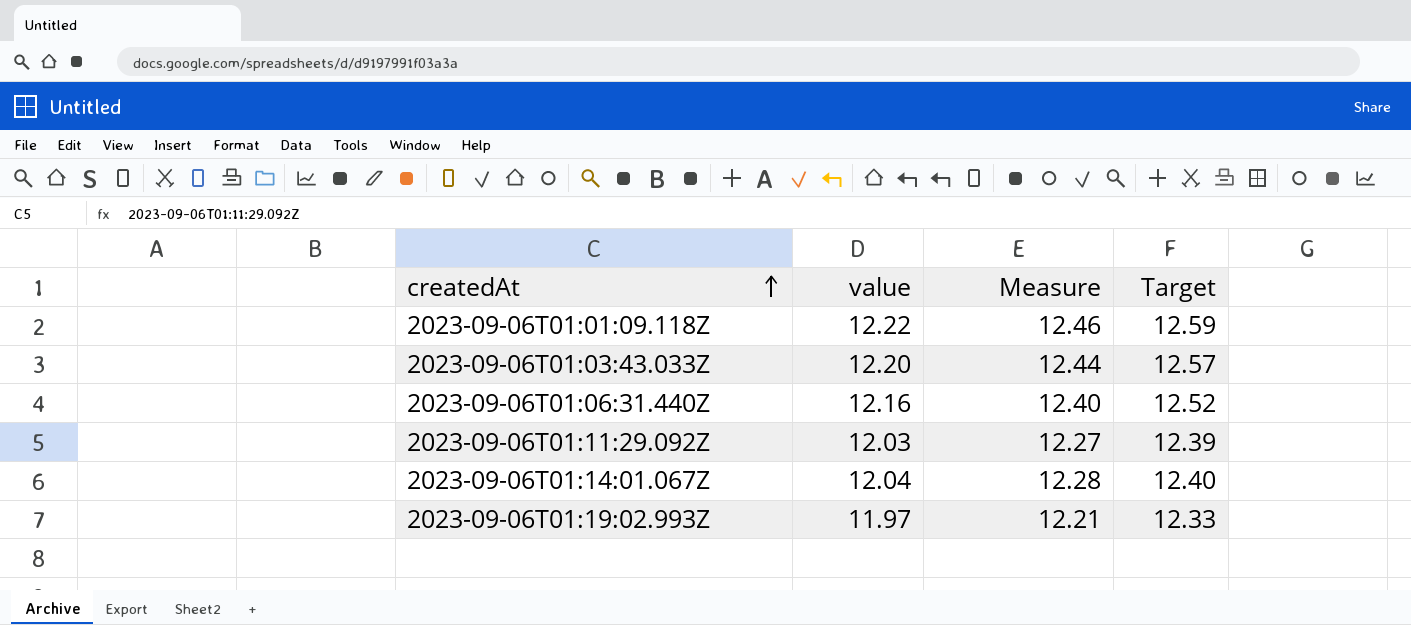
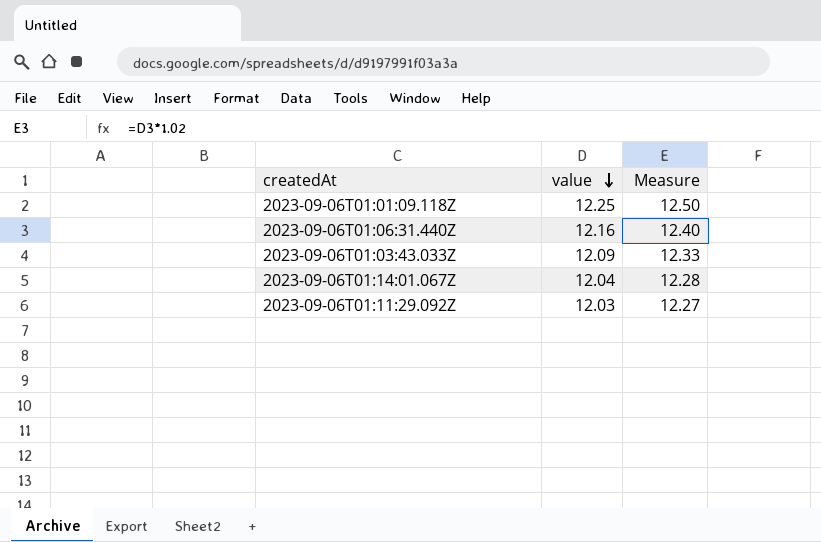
row order: createdAt ascending -> value descending
column Target | formula: [value] * 1.03 -> none
row 2023-09-06T01:19:02.993Z: 11.97 | 12.21 | 12.33 -> none
2023-09-06T01:01:09.118Z | value: 12.22 -> 12.25
2023-09-06T01:01:09.118Z | Measure: 12.46 -> 12.50
2023-09-06T01:03:43.033Z | value: 12.20 -> 12.09
2023-09-06T01:03:43.033Z | Measure: 12.44 -> 12.33

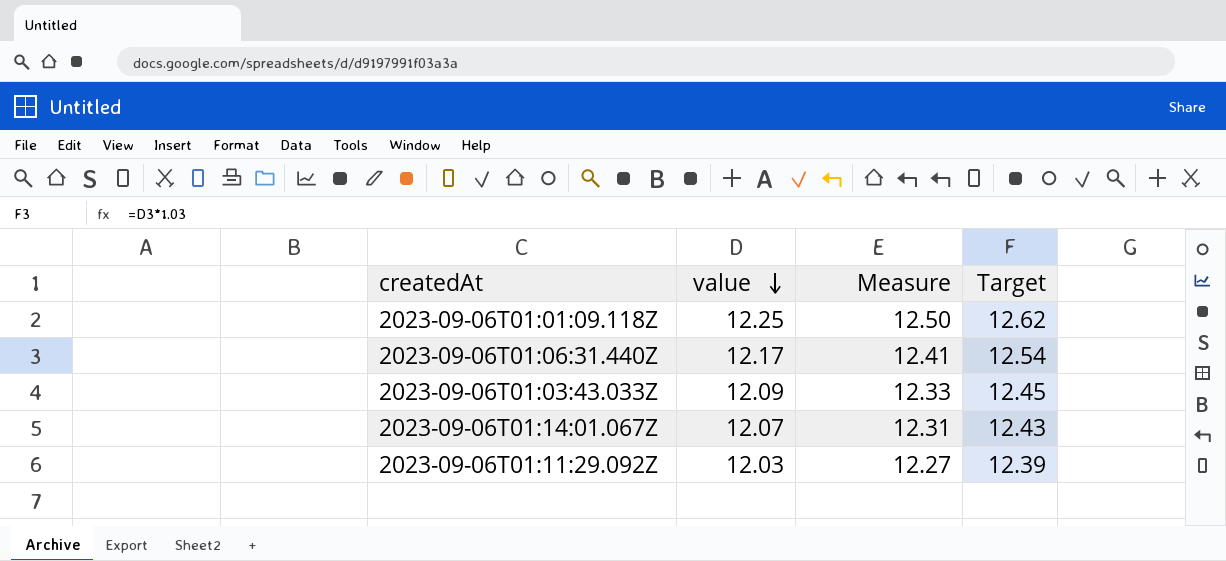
column Target | formula: none -> [value] * 1.03
2023-09-06T01:06:31.440Z | value: 12.16 -> 12.17
2023-09-06T01:06:31.440Z | Measure: 12.40 -> 12.41
2023-09-06T01:14:01.067Z | value: 12.04 -> 12.07
2023-09-06T01:14:01.067Z | Measure: 12.28 -> 12.31

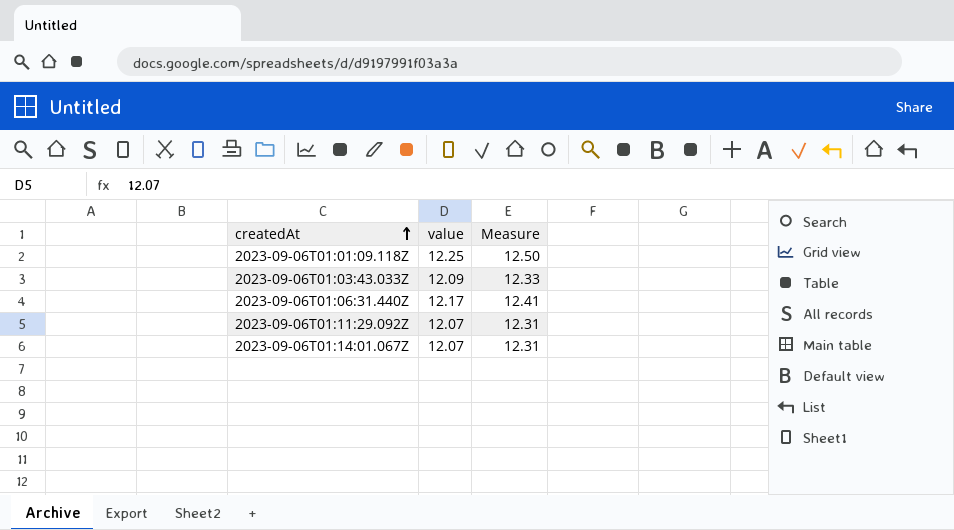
row order: value descending -> createdAt ascending
column Target | formula: [value] * 1.03 -> none
2023-09-06T01:11:29.092Z | value: 12.03 -> 12.07
2023-09-06T01:11:29.092Z | Measure: 12.27 -> 12.31

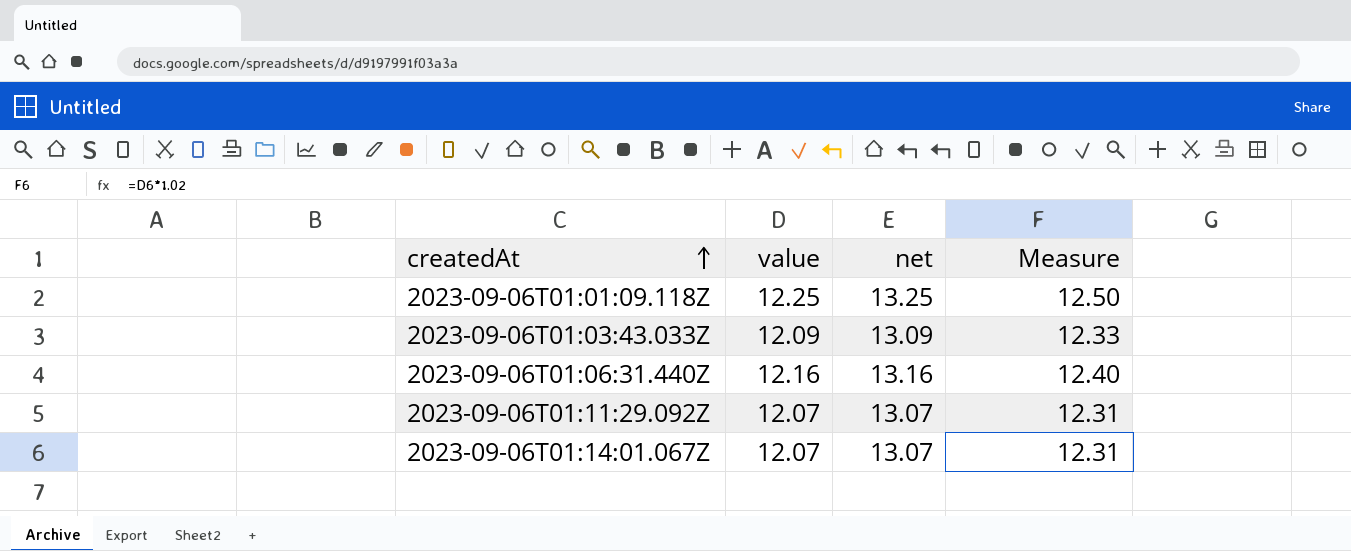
column net | formula: none -> [value] + 1
2023-09-06T01:06:31.440Z | value: 12.17 -> 12.16
2023-09-06T01:06:31.440Z | Measure: 12.41 -> 12.40

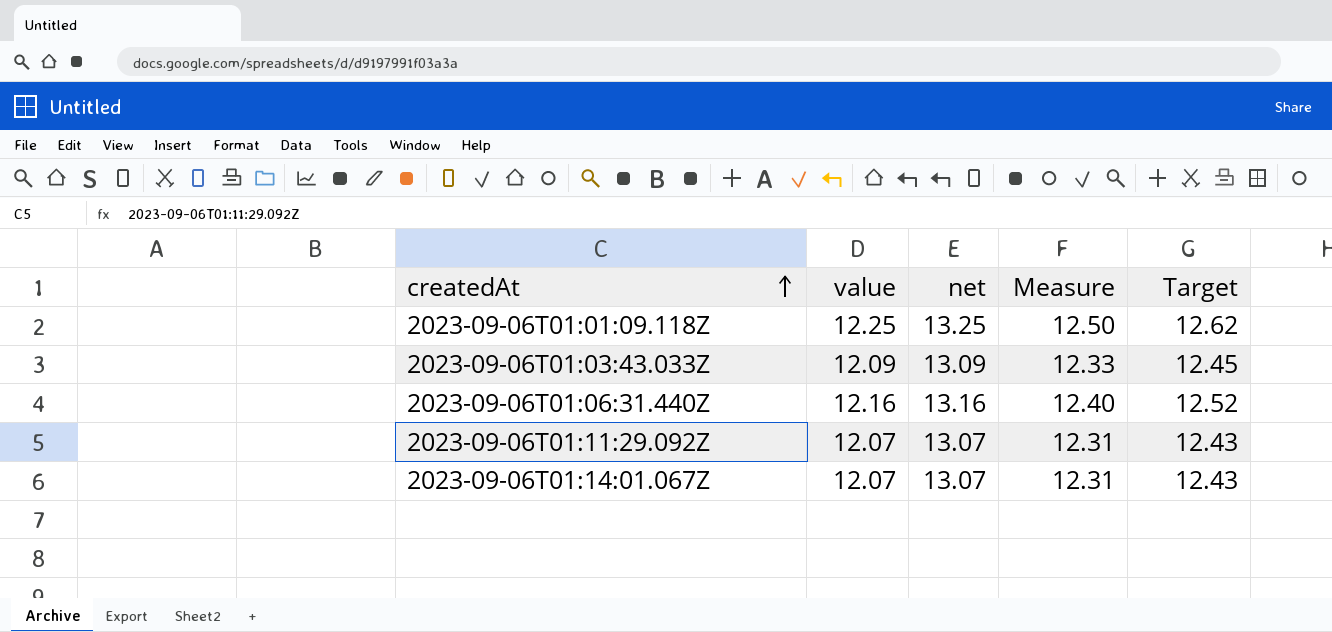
column Target | formula: none -> [value] * 1.03

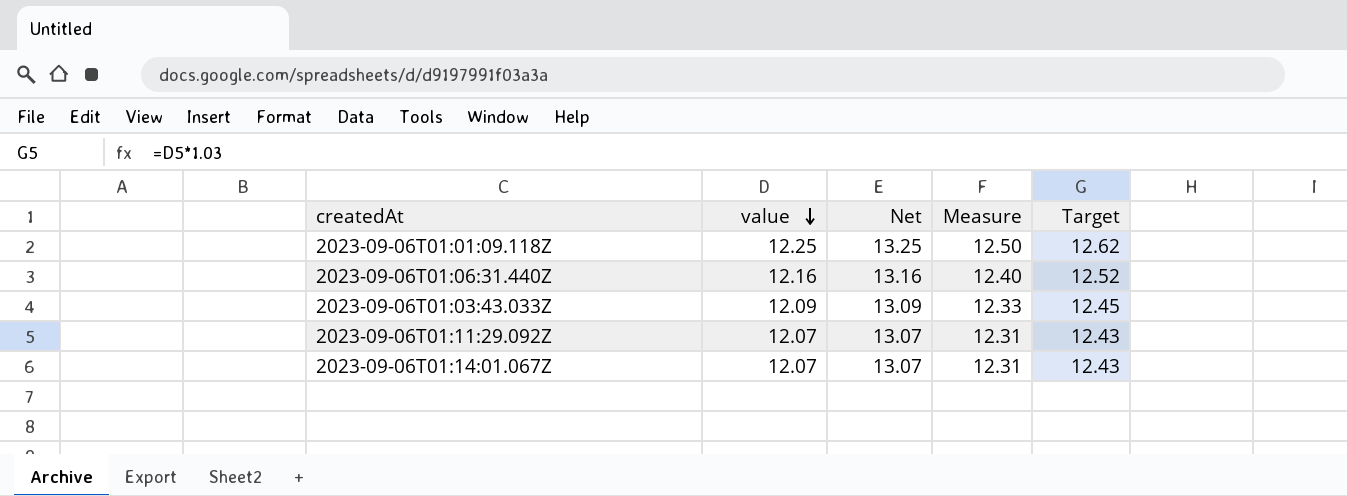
row order: createdAt ascending -> value descending
column name: net -> Net

